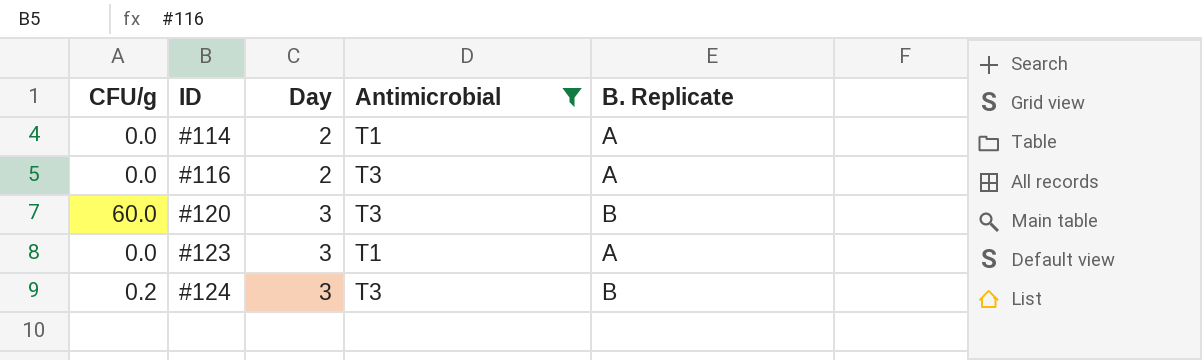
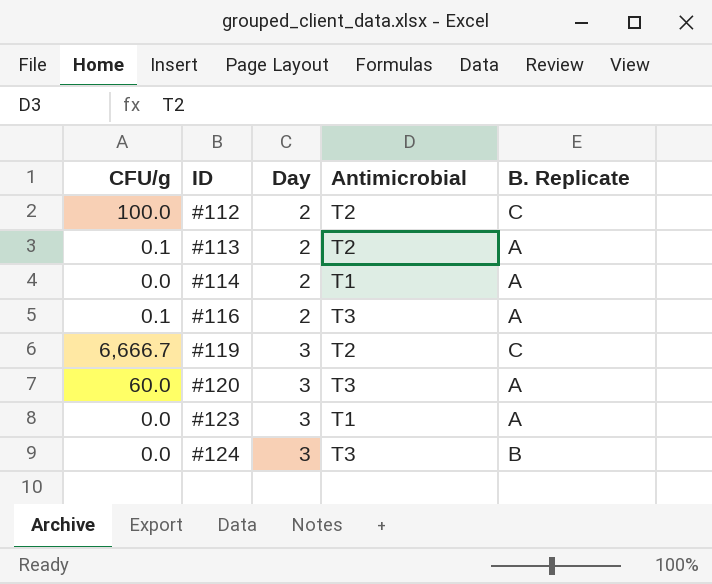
filter: Antimicrobial != T2 -> none
#116 | CFU/g: 0.0 -> 0.1
#120 | B. Replicate: B -> A
#124 | CFU/g: 0.2 -> 0.0

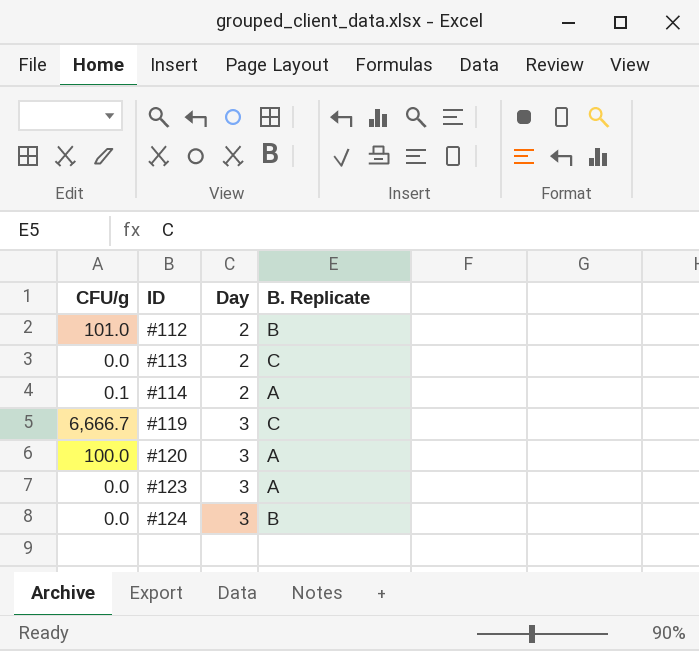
column Antimicrobial | position: 4 -> none
row #116: 0.1 | 2 | T3 | A -> none
#112 | CFU/g: 100.0 -> 101.0
#112 | B. Replicate: C -> B
#113 | CFU/g: 0.1 -> 0.0
#113 | B. Replicate: A -> C
#114 | CFU/g: 0.0 -> 0.1
#120 | CFU/g: 60.0 -> 100.0

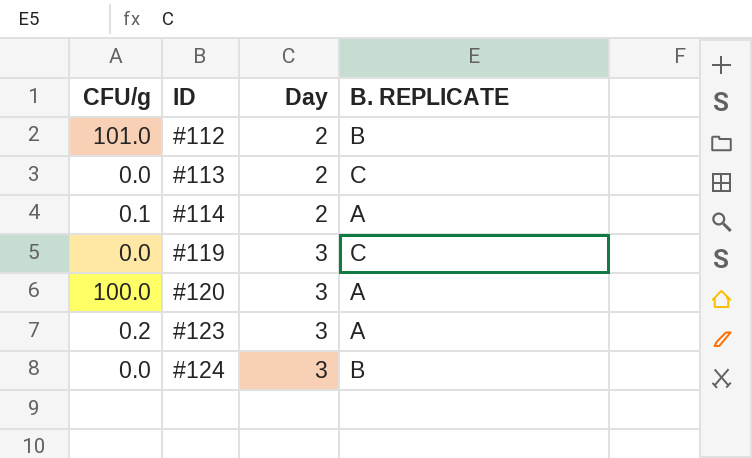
column name: B. Replicate -> B. REPLICATE
#119 | CFU/g: 6,666.7 -> 0.0
#123 | CFU/g: 0.0 -> 0.2

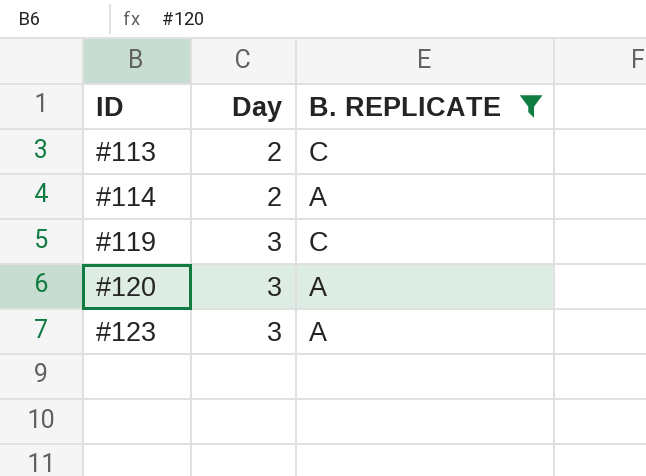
filter: none -> B. REPLICATE != B
column CFU/g | position: 1 -> none

